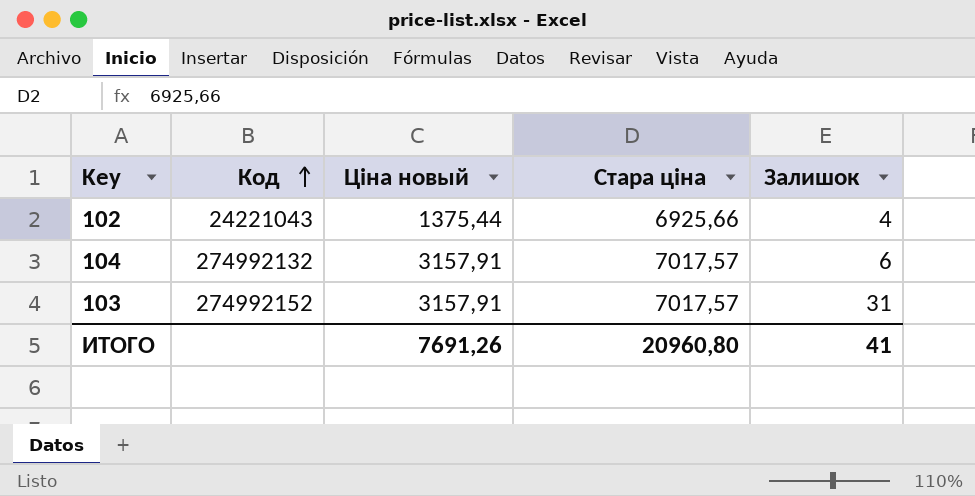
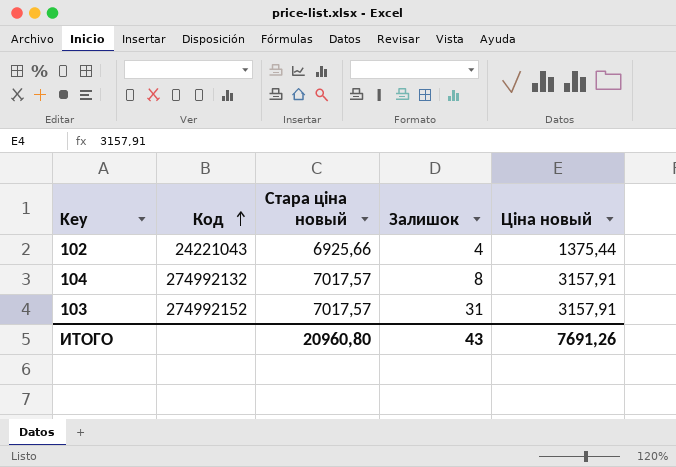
column name: Стара ціна -> Стара ціна новый
column Ціна новый | position: 3 -> 5
104 | Залишок: 6 -> 8
ИТОГО | Залишок: 41 -> 43

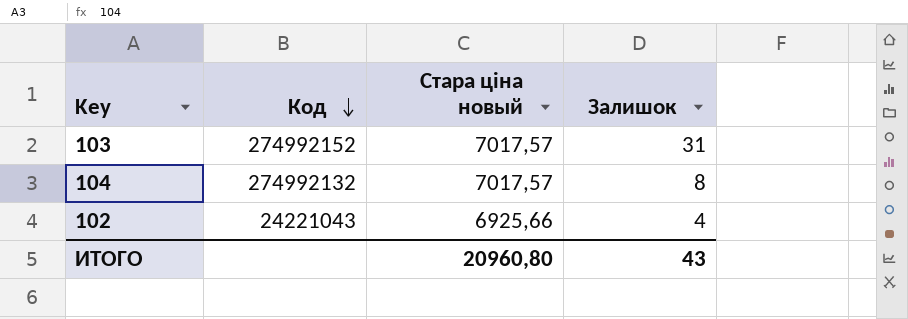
row order: Код ascending -> Код descending
column Ціна новый | position: 5 -> none

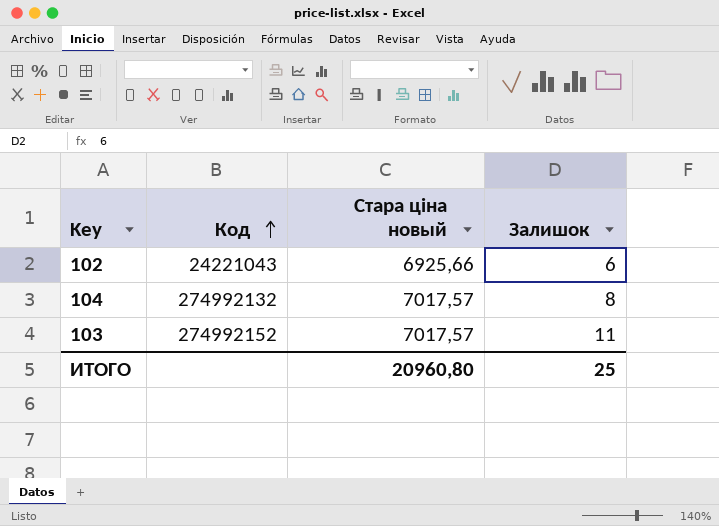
row order: Код descending -> Код ascending
102 | Залишок: 4 -> 6
103 | Залишок: 31 -> 11
ИТОГО | Залишок: 43 -> 25

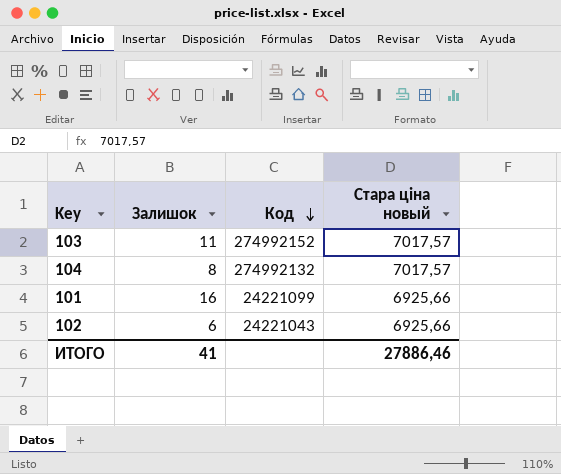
row order: Код ascending -> Код descending
column Залишок | position: 4 -> 2
row 101: none -> 16 | 24221099 | 6925,66
ИТОГО | Залишок: 25 -> 41
ИТОГО | Стара ціна новый: 20960,80 -> 27886,46

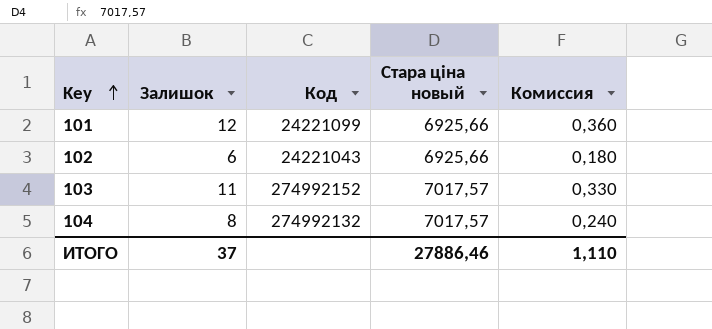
row order: Код descending -> Key ascending
column Комиссия | formula: none -> [Залишок] * 0,03
101 | Залишок: 16 -> 12
ИТОГО | Залишок: 41 -> 37

